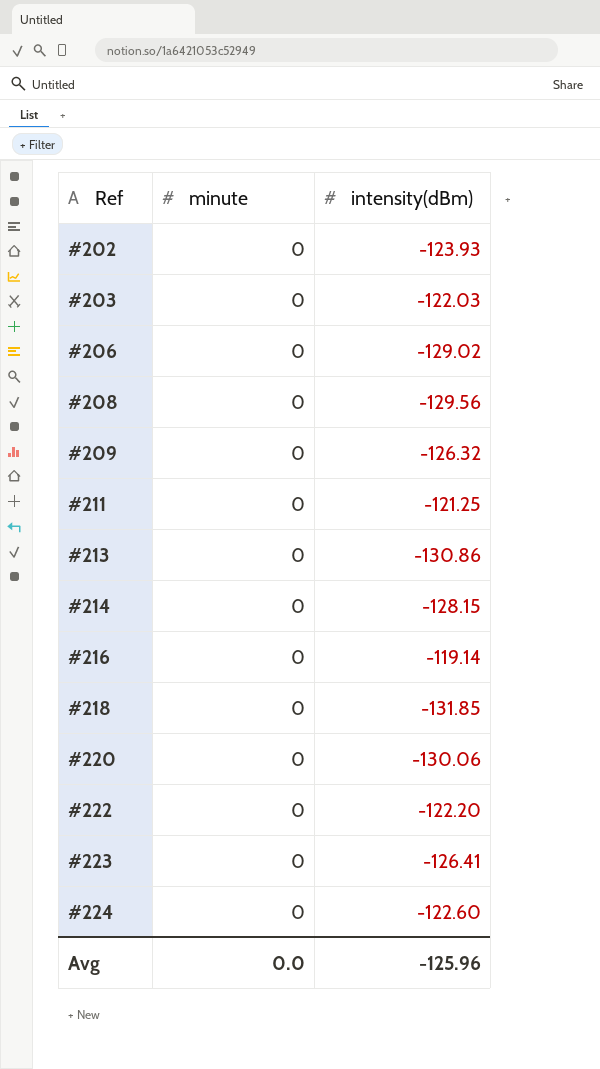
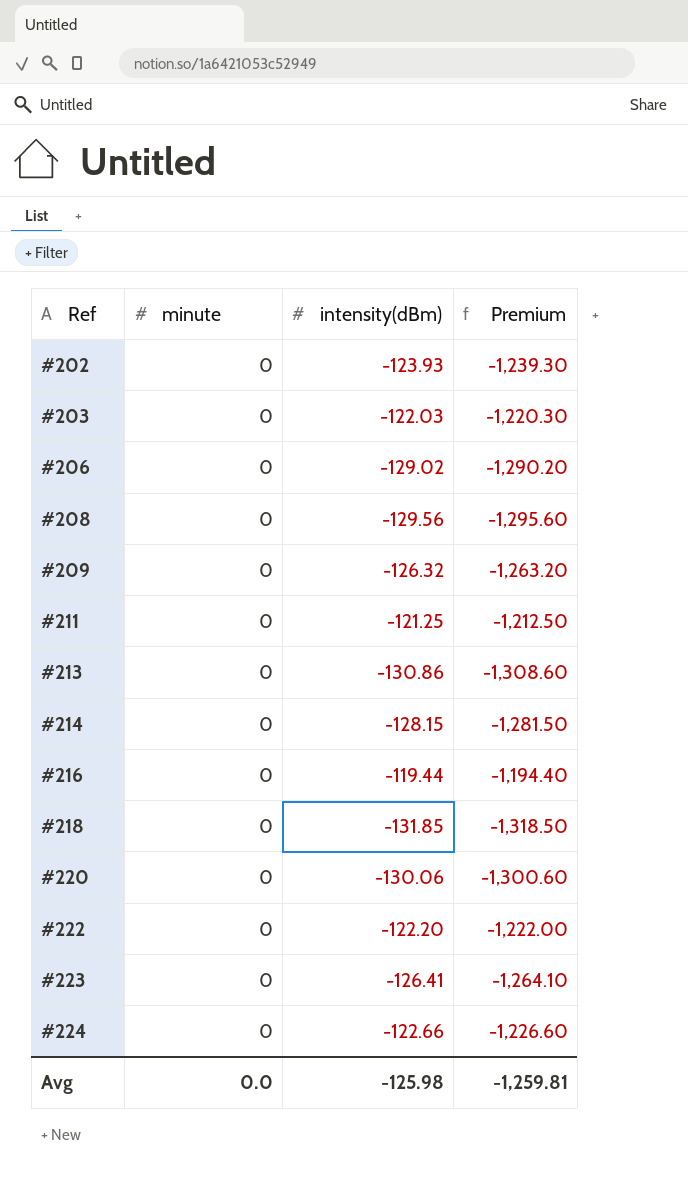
column Premium | formula: none -> [intensity(dBm)] * 10
#216 | intensity(dBm): -119.14 -> -119.44
#224 | intensity(dBm): -122.60 -> -122.66
Avg | intensity(dBm): -125.96 -> -125.98

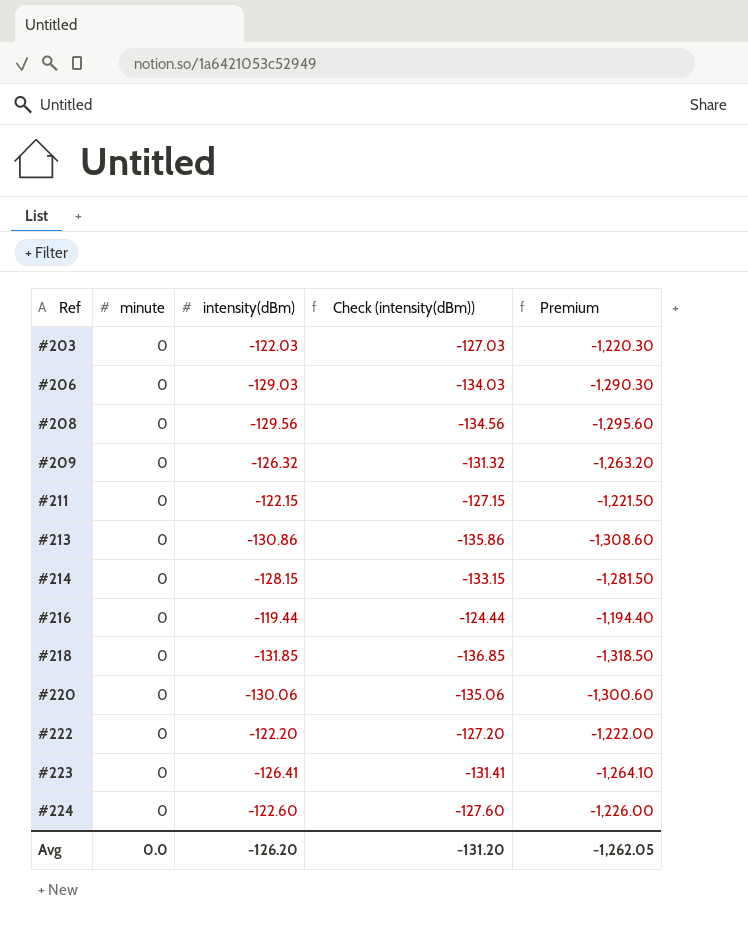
column Check (intensity(dBm)) | formula: none -> [intensity(dBm)] - 5
row #202: 0 | -123.93 | -1,239.30 -> none
#206 | intensity(dBm): -129.02 -> -129.03
#206 | Premium: -1,290.20 -> -1,290.30
#211 | intensity(dBm): -121.25 -> -122.15
#211 | Premium: -1,212.50 -> -1,221.50
#224 | intensity(dBm): -122.66 -> -122.60
#224 | Premium: -1,226.60 -> -1,226.00
Avg | intensity(dBm): -125.98 -> -126.20
Avg | Premium: -1,259.81 -> -1,262.05

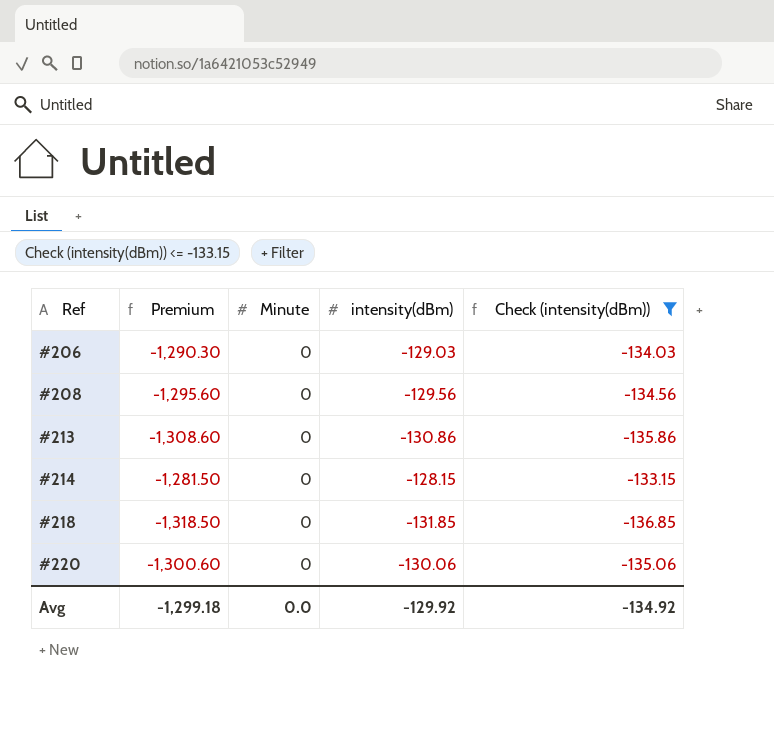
filter: none -> Check (intensity(dBm)) <= -133.15
column Premium | position: 5 -> 2
column name: minute -> Minute
Avg | Premium: -1,262.05 -> -1,299.18
Avg | intensity(dBm): -126.20 -> -129.92
Avg | Check (intensity(dBm)): -131.20 -> -134.92

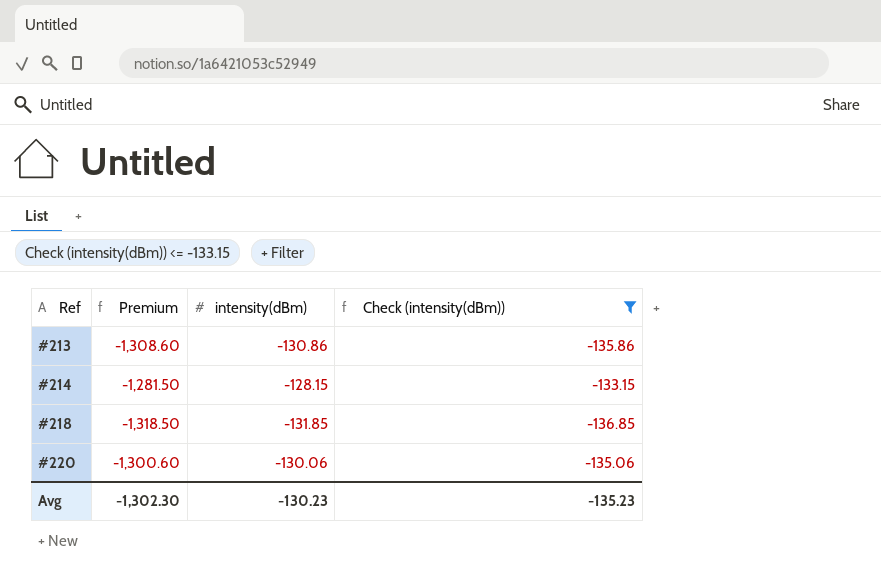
column Minute | position: 3 -> none
row #206: -1,290.30 | 0 | -129.03 | -134.03 -> none
row #208: -1,295.60 | 0 | -129.56 | -134.56 -> none
Avg | Premium: -1,299.18 -> -1,302.30
Avg | intensity(dBm): -129.92 -> -130.23
Avg | Check (intensity(dBm)): -134.92 -> -135.23

